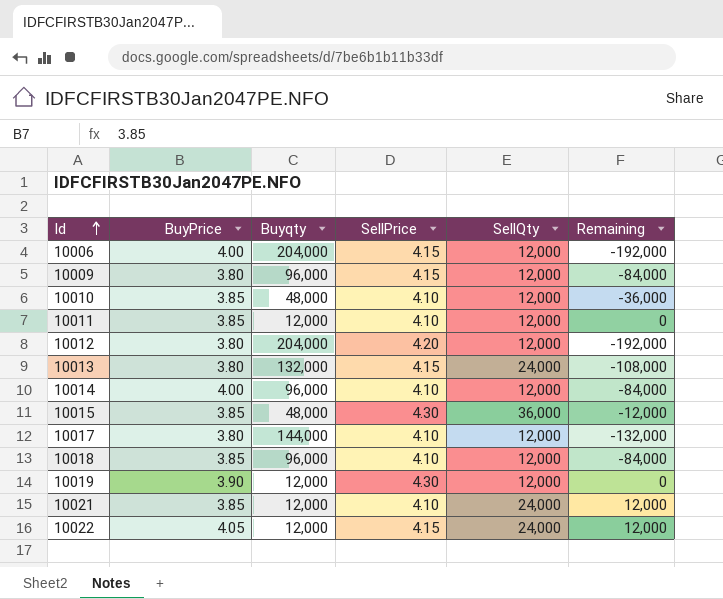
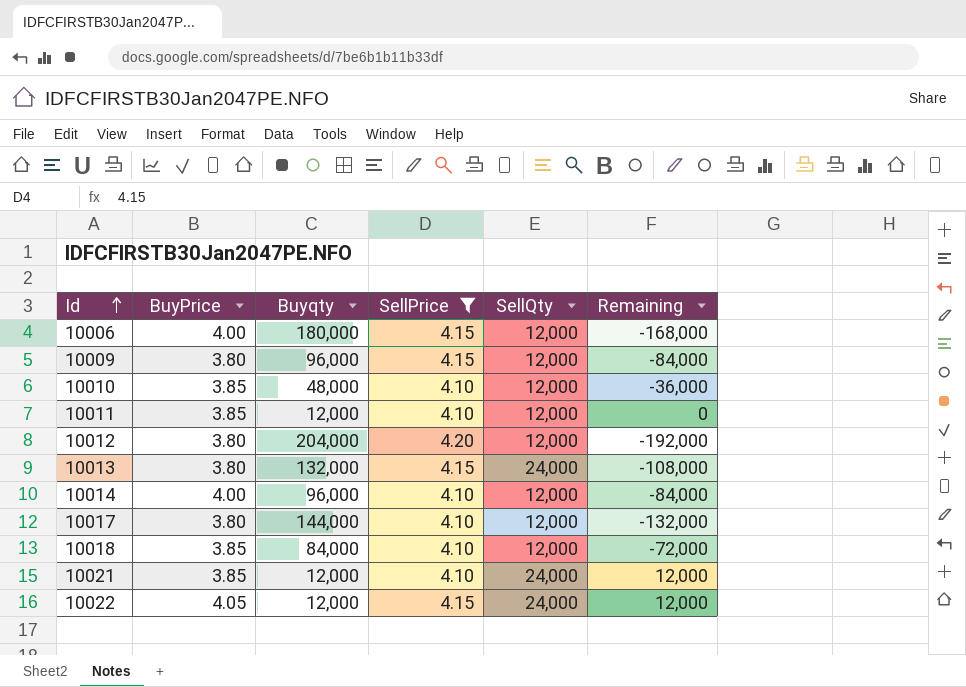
filter: none -> SellPrice != 4.30
10006 | Buyqty: 204,000 -> 180,000
10006 | Remaining: -192,000 -> -168,000
10018 | Buyqty: 96,000 -> 84,000
10018 | Remaining: -84,000 -> -72,000

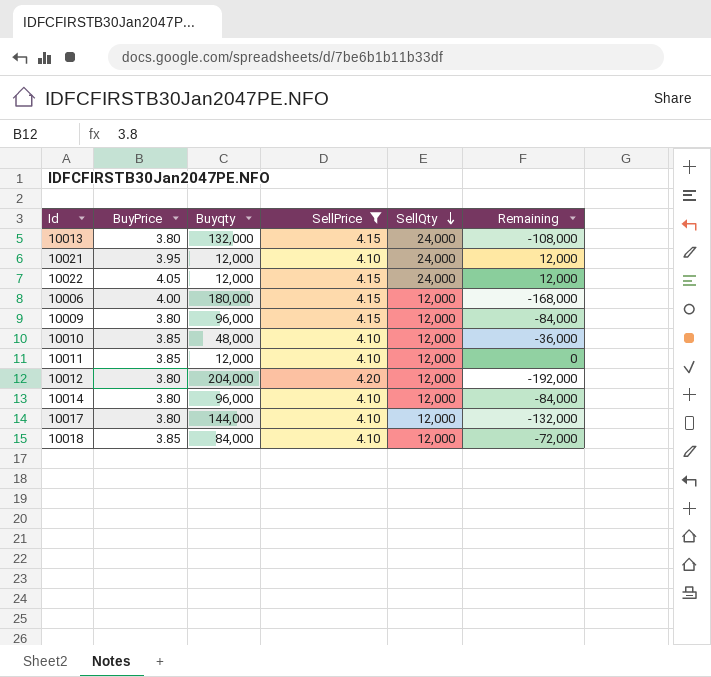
row order: Id ascending -> SellQty descending
10021 | BuyPrice: 3.85 -> 3.95
10014 | BuyPrice: 4.00 -> 3.80

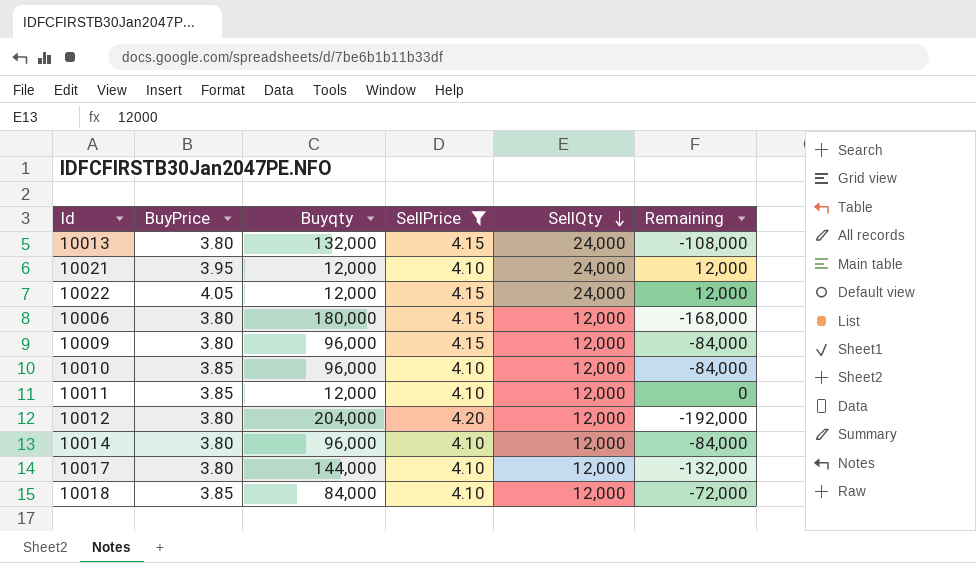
10006 | BuyPrice: 4.00 -> 3.80
10010 | Buyqty: 48,000 -> 96,000
10010 | Remaining: -36,000 -> -84,000

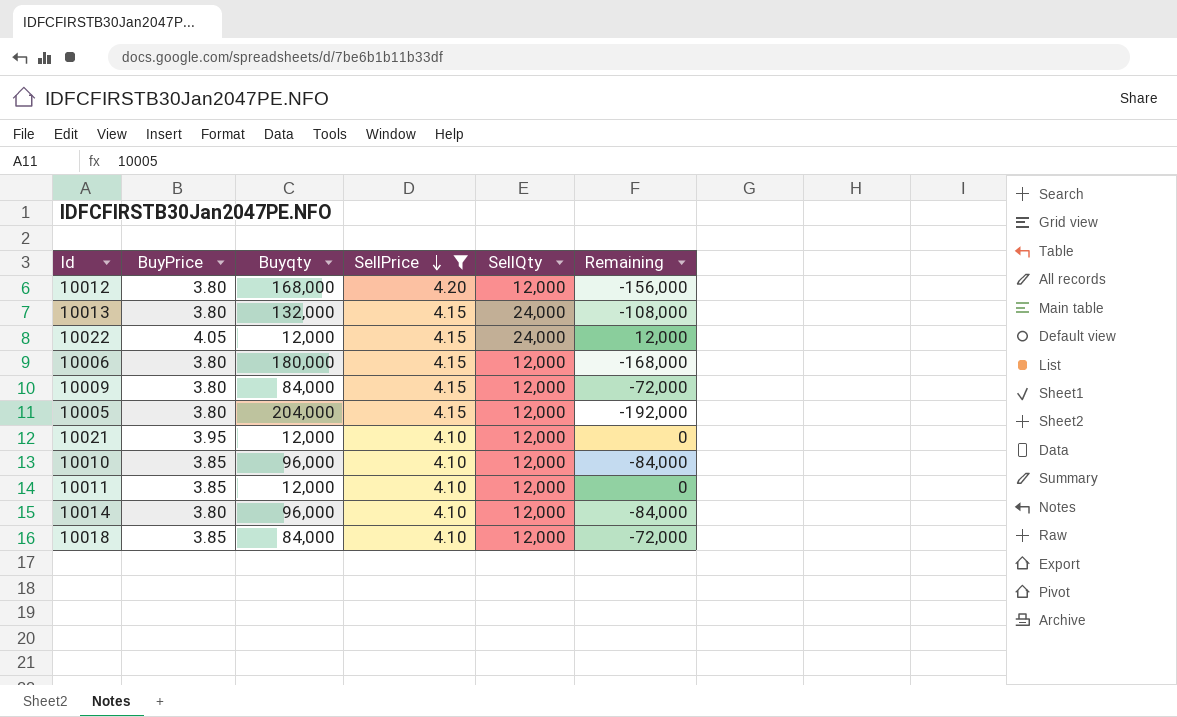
row order: SellQty descending -> SellPrice descending
row 10017: 3.80 | 144,000 | 4.10 | 12,000 | -132,000 -> none
10012 | Buyqty: 204,000 -> 168,000
10012 | Remaining: -192,000 -> -156,000
10009 | Buyqty: 96,000 -> 84,000
10009 | Remaining: -84,000 -> -72,000
row 10005: none -> 3.80 | 204,000 | 4.15 | 12,000 | -192,000
10021 | SellQty: 24,000 -> 12,000
10021 | Remaining: 12,000 -> 0

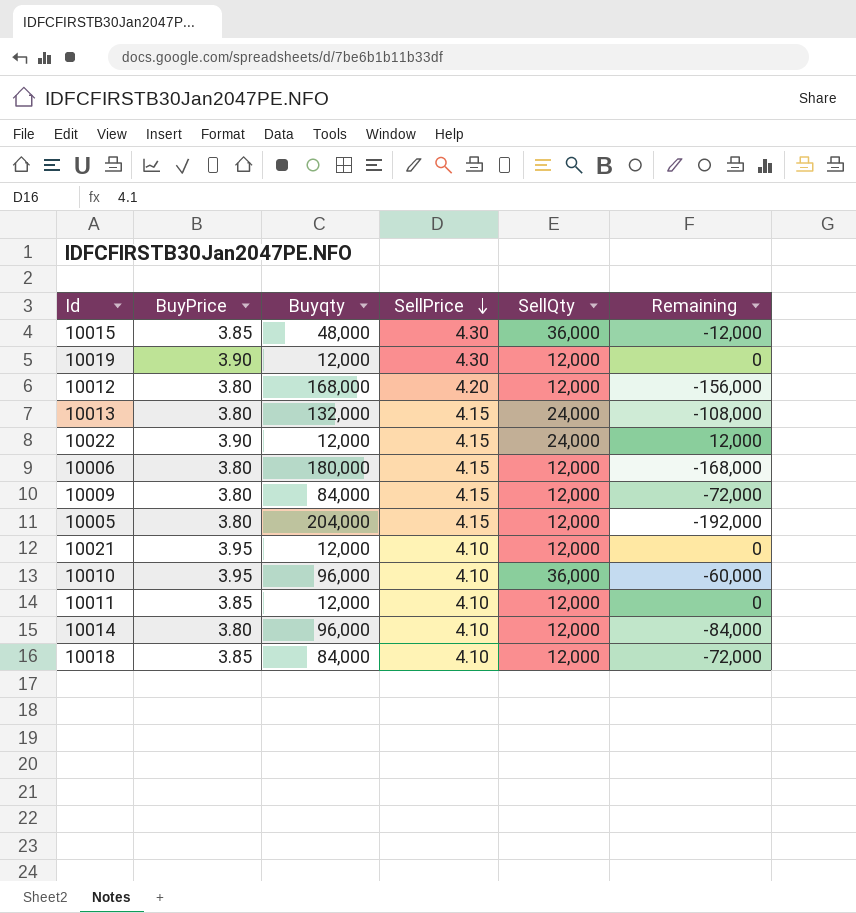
filter: SellPrice != 4.30 -> none
10022 | BuyPrice: 4.05 -> 3.90
10010 | BuyPrice: 3.85 -> 3.95
10010 | SellQty: 12,000 -> 36,000
10010 | Remaining: -84,000 -> -60,000

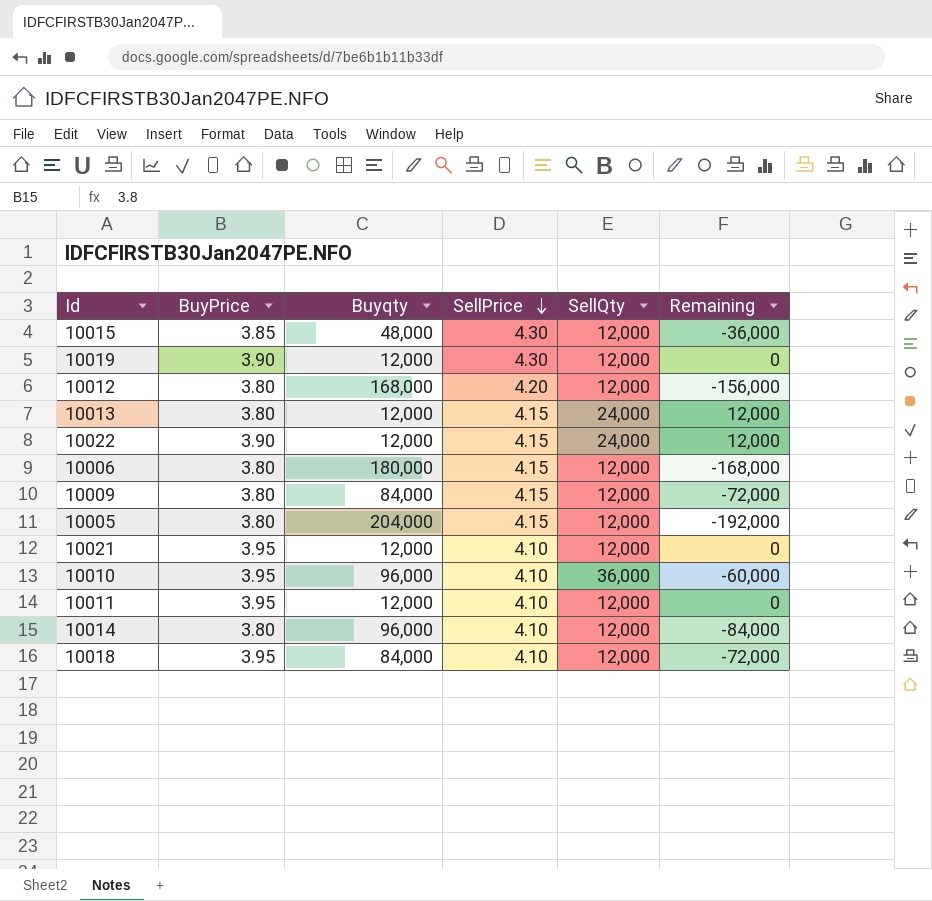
10015 | SellQty: 36,000 -> 12,000
10015 | Remaining: -12,000 -> -36,000
10013 | Buyqty: 132,000 -> 12,000
10013 | Remaining: -108,000 -> 12,000
10011 | BuyPrice: 3.85 -> 3.95
10018 | BuyPrice: 3.85 -> 3.95

